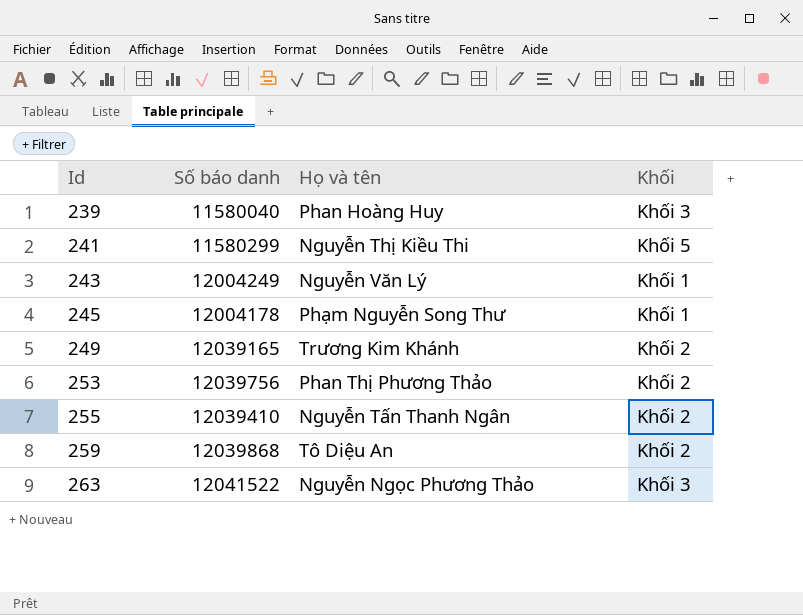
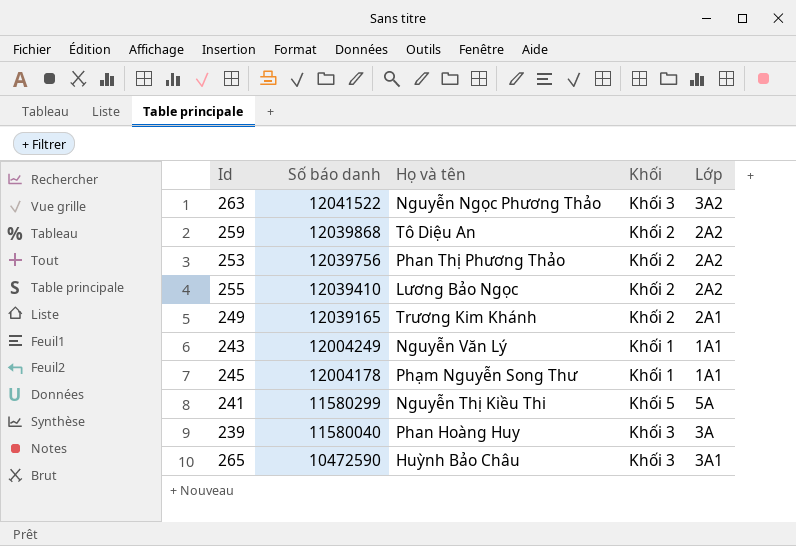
row order: Id ascending -> Số báo danh descending
column Lớp | position: none -> 5
255 | Họ và tên: Nguyễn Tấn Thanh Ngân -> Lương Bảo Ngọc
row 265: none -> 10472590 | Huỳnh Bảo Châu | Khối 3 | 3A1

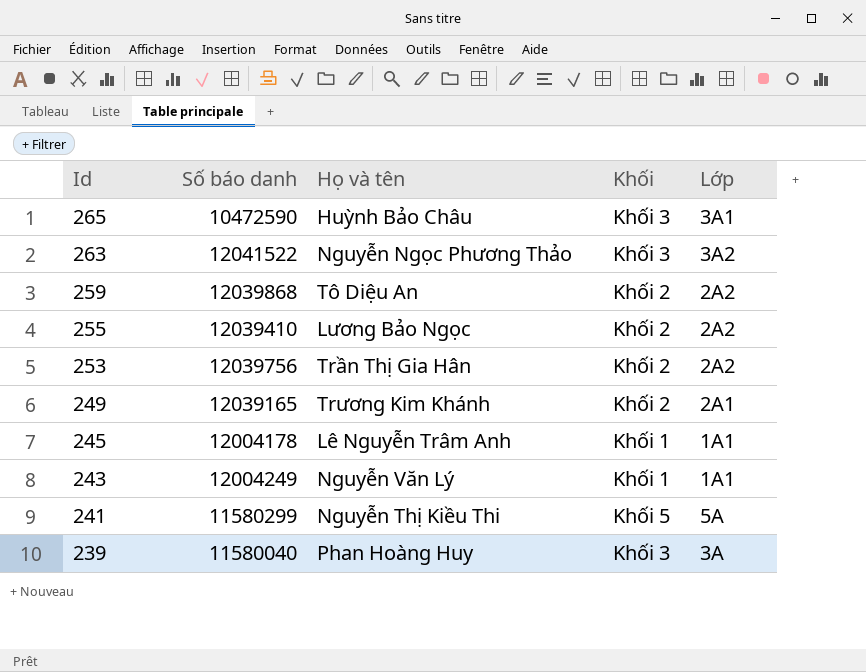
row order: Số báo danh descending -> Id descending
253 | Họ và tên: Phan Thị Phương Thảo -> Trần Thị Gia Hân
245 | Họ và tên: Phạm Nguyễn Song Thư -> Lê Nguyễn Trâm Anh

